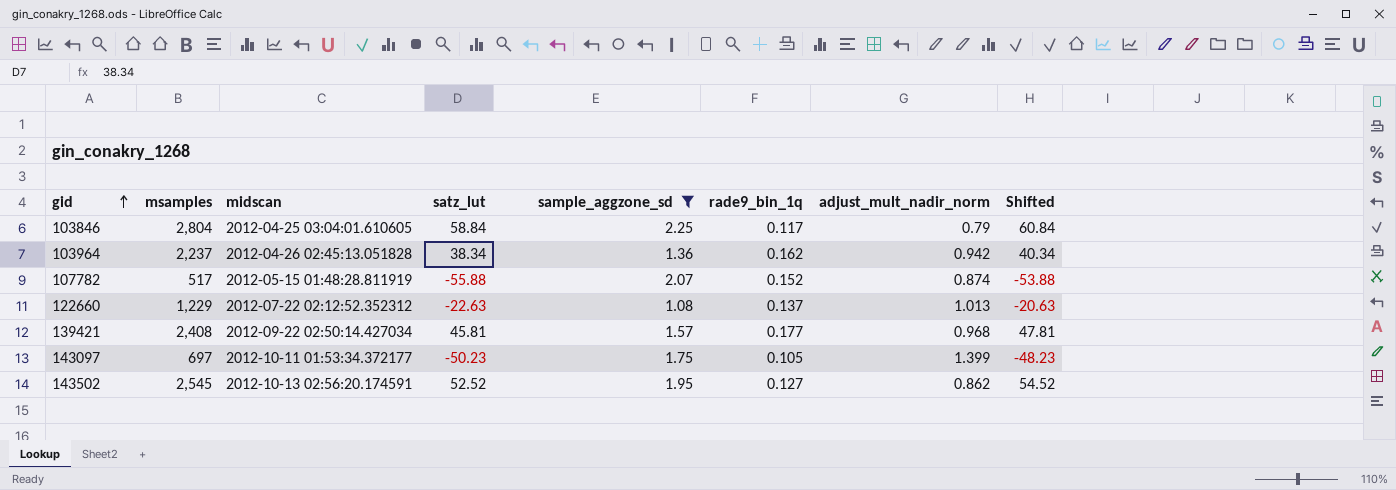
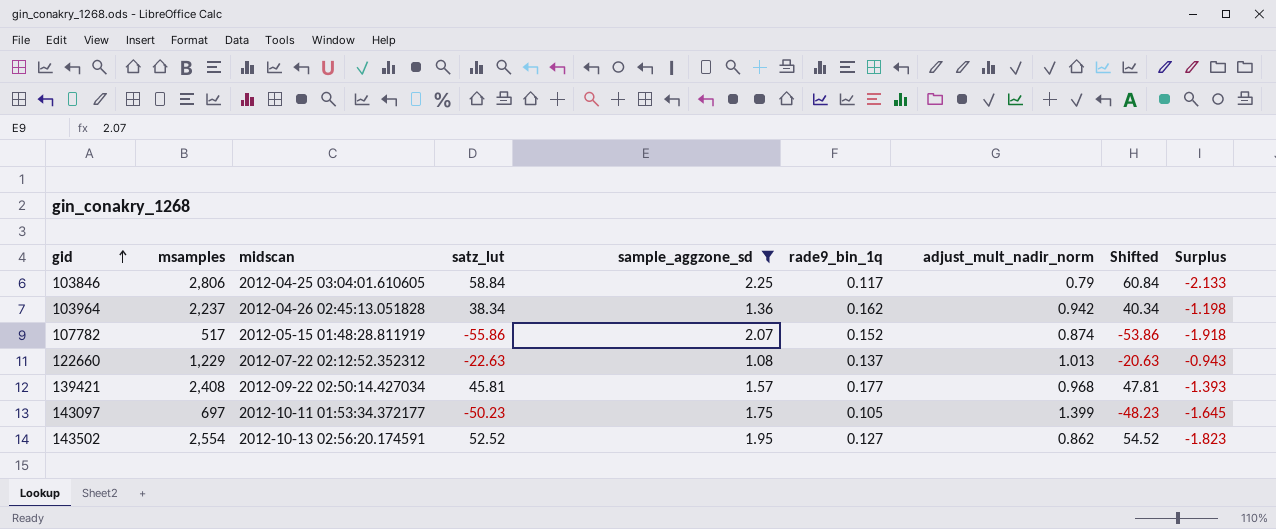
column Surplus | formula: none -> [rade9_bin_1q] - [sample_aggzone_sd]
103846 | msamples: 2,804 -> 2,806
107782 | satz_lut: -55.88 -> -55.86
107782 | Shifted: -53.88 -> -53.86
143502 | msamples: 2,545 -> 2,554

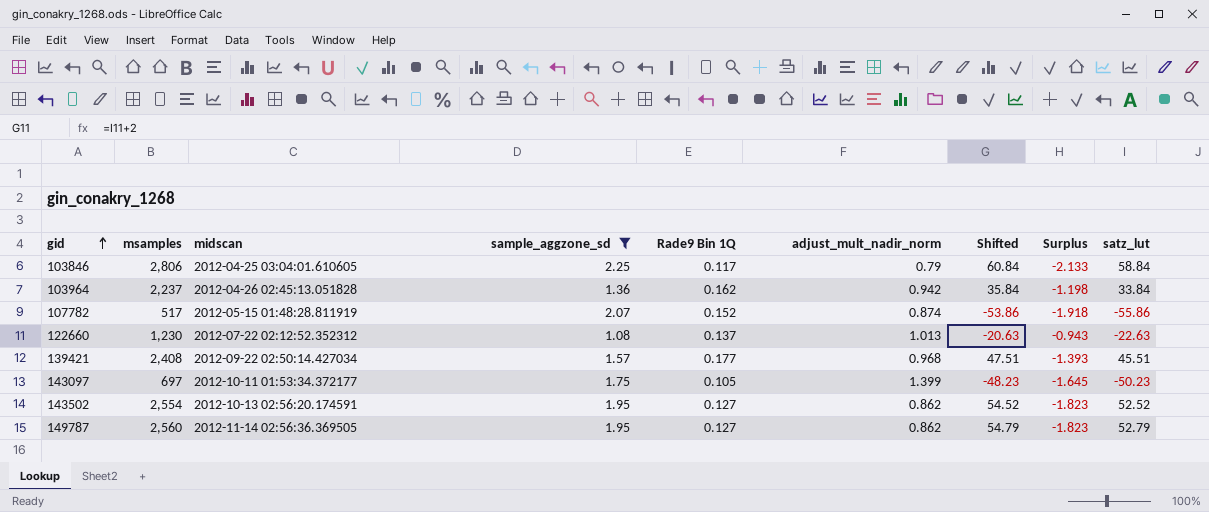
column name: rade9_bin_1q -> Rade9 Bin 1Q
column satz_lut | position: 4 -> 9
103964 | Shifted: 40.34 -> 35.84
103964 | satz_lut: 38.34 -> 33.84
122660 | msamples: 1,229 -> 1,230
139421 | Shifted: 47.81 -> 47.51
139421 | satz_lut: 45.81 -> 45.51
row 149787: none -> 2,560 | 2012-11-14 02:56:36.369505 | 1.95 | 0.127 | 0.862 | 54.79 | -1.823 | 52.79

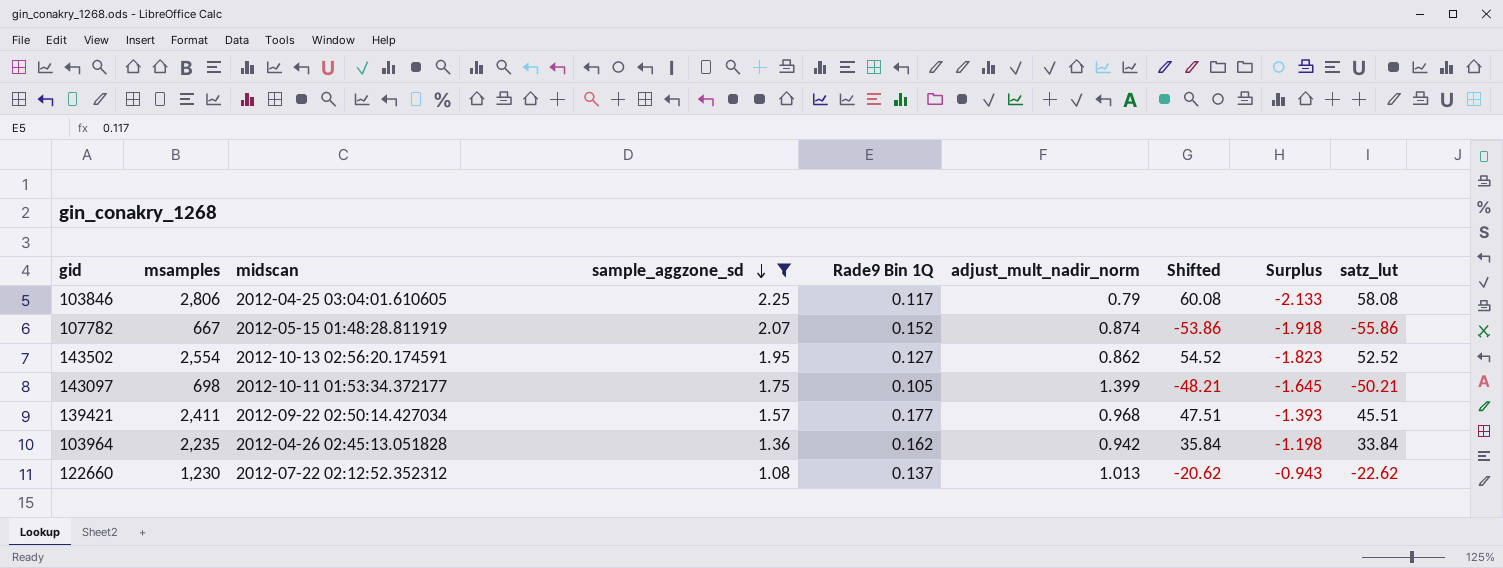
row order: gid ascending -> sample_aggzone_sd descending
row 149787: 2,560 | 2012-11-14 02:56:36.369505 | 1.95 | 0.127 | 0.862 | 54.79 | -1.823 | 52.79 -> none
103846 | Shifted: 60.84 -> 60.08
103846 | satz_lut: 58.84 -> 58.08
107782 | msamples: 517 -> 667
143097 | msamples: 697 -> 698
143097 | Shifted: -48.23 -> -48.21
143097 | satz_lut: -50.23 -> -50.21
139421 | msamples: 2,408 -> 2,411
103964 | msamples: 2,237 -> 2,235
122660 | Shifted: -20.63 -> -20.62
122660 | satz_lut: -22.63 -> -22.62

